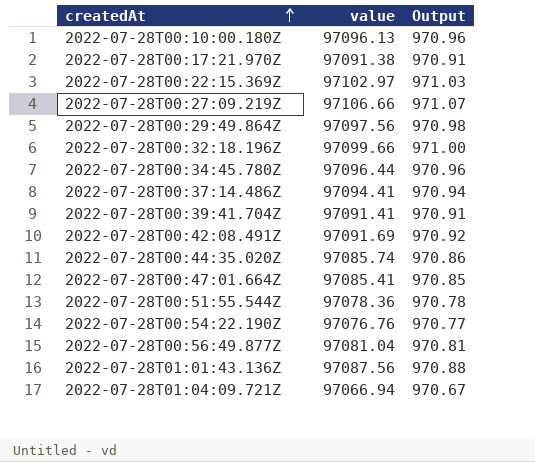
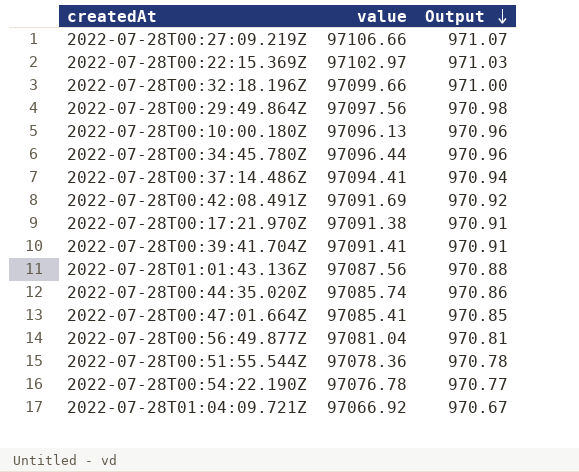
row order: createdAt ascending -> Output descending
2022-07-28T00:54:22.190Z | value: 97076.76 -> 97076.78
2022-07-28T01:04:09.721Z | value: 97066.94 -> 97066.92

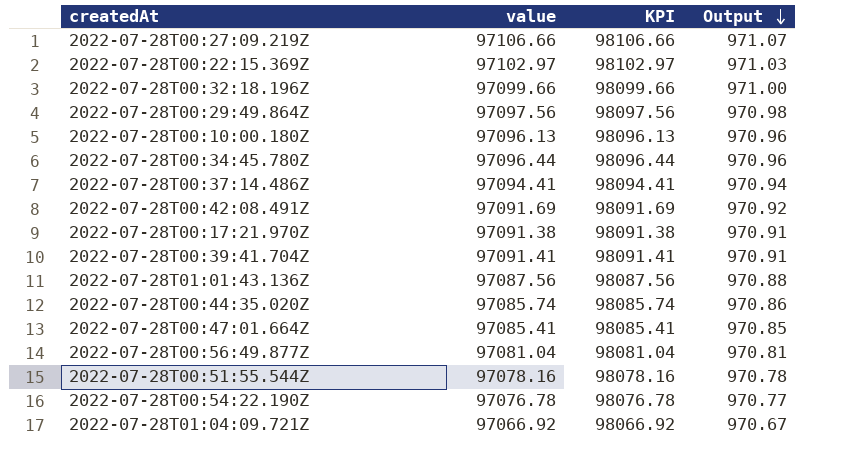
column KPI | formula: none -> [value] + 1000
2022-07-28T00:51:55.544Z | value: 97078.36 -> 97078.16

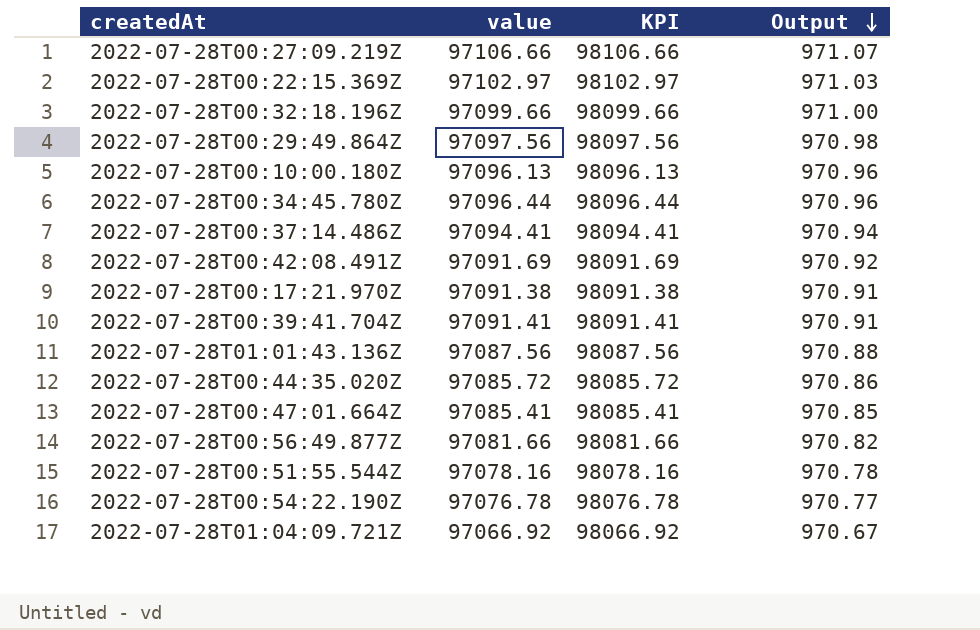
2022-07-28T00:44:35.020Z | value: 97085.74 -> 97085.72
2022-07-28T00:44:35.020Z | KPI: 98085.74 -> 98085.72
2022-07-28T00:56:49.877Z | value: 97081.04 -> 97081.66
2022-07-28T00:56:49.877Z | KPI: 98081.04 -> 98081.66
2022-07-28T00:56:49.877Z | Output: 970.81 -> 970.82

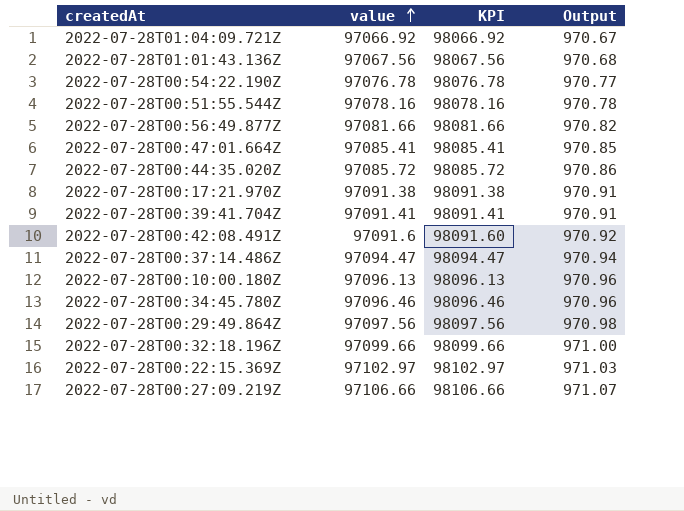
row order: Output descending -> value ascending
2022-07-28T01:01:43.136Z | value: 97087.56 -> 97067.56
2022-07-28T01:01:43.136Z | KPI: 98087.56 -> 98067.56
2022-07-28T01:01:43.136Z | Output: 970.88 -> 970.68
2022-07-28T00:42:08.491Z | value: 97091.69 -> 97091.6
2022-07-28T00:42:08.491Z | KPI: 98091.69 -> 98091.60
2022-07-28T00:37:14.486Z | value: 97094.41 -> 97094.47
2022-07-28T00:37:14.486Z | KPI: 98094.41 -> 98094.47
2022-07-28T00:34:45.780Z | value: 97096.44 -> 97096.46
2022-07-28T00:34:45.780Z | KPI: 98096.44 -> 98096.46

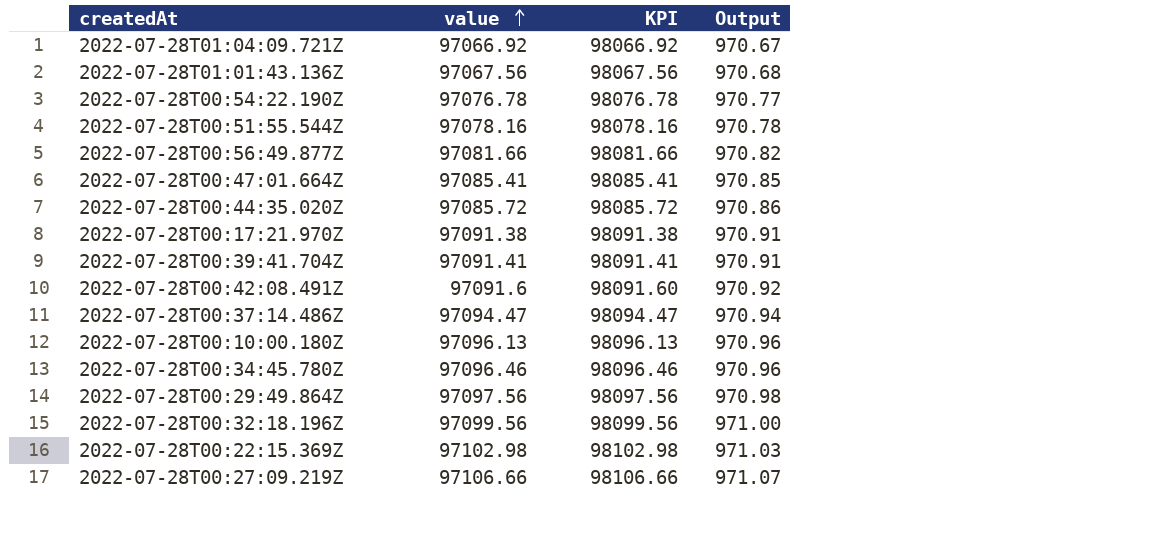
2022-07-28T00:32:18.196Z | value: 97099.66 -> 97099.56
2022-07-28T00:32:18.196Z | KPI: 98099.66 -> 98099.56
2022-07-28T00:22:15.369Z | value: 97102.97 -> 97102.98
2022-07-28T00:22:15.369Z | KPI: 98102.97 -> 98102.98

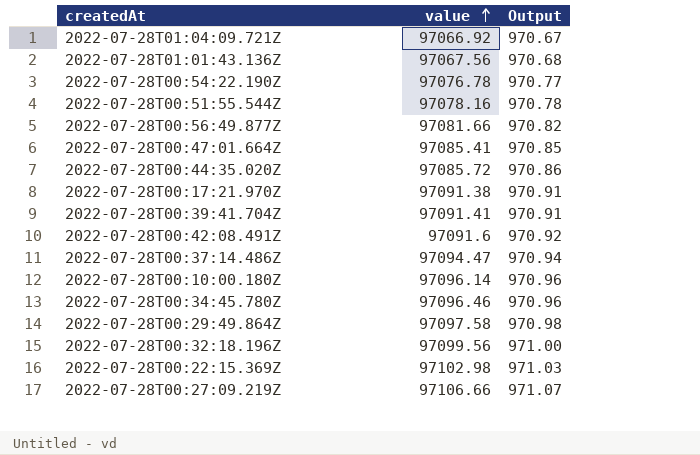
column KPI | formula: [value] + 1000 -> none
2022-07-28T00:10:00.180Z | value: 97096.13 -> 97096.14
2022-07-28T00:29:49.864Z | value: 97097.56 -> 97097.58

